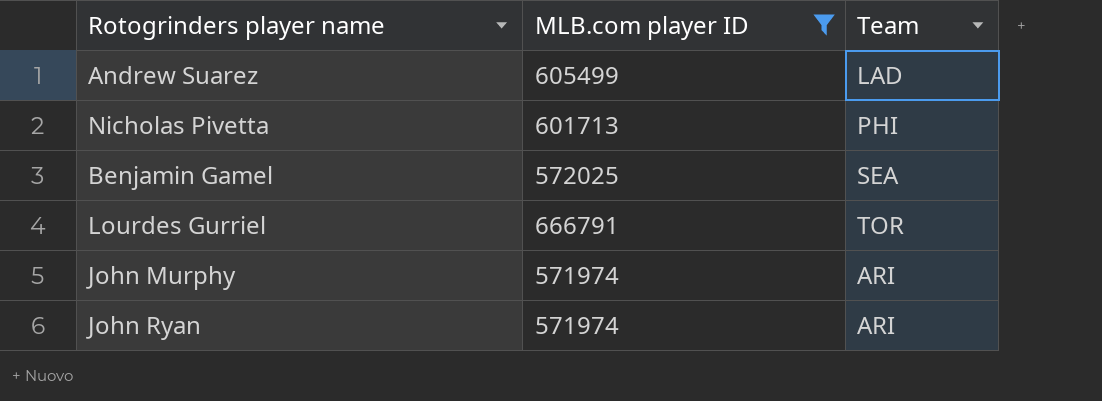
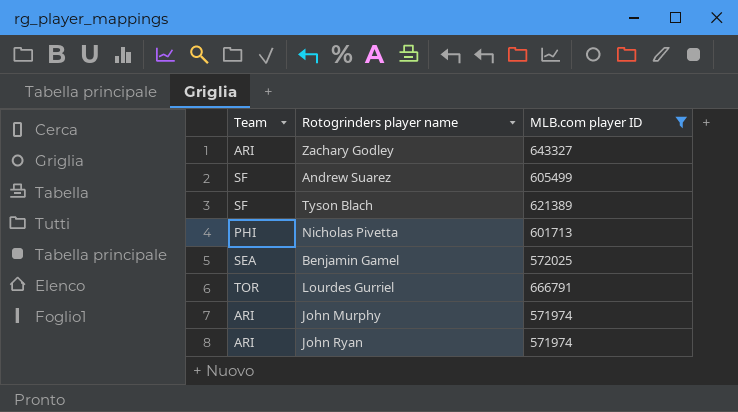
column Team | position: 3 -> 1
row Zachary Godley: none -> ARI | 643327
Andrew Suarez | Team: LAD -> SF
row Tyson Blach: none -> SF | 621389

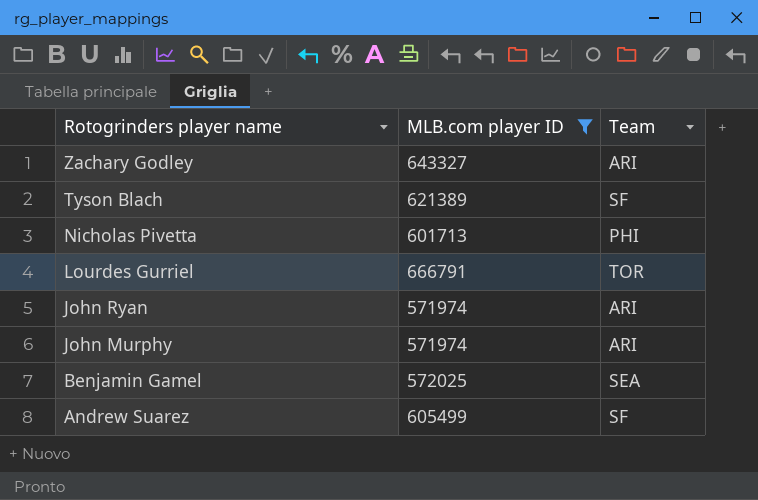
row order: none -> Rotogrinders player name descending
column Team | position: 1 -> 3

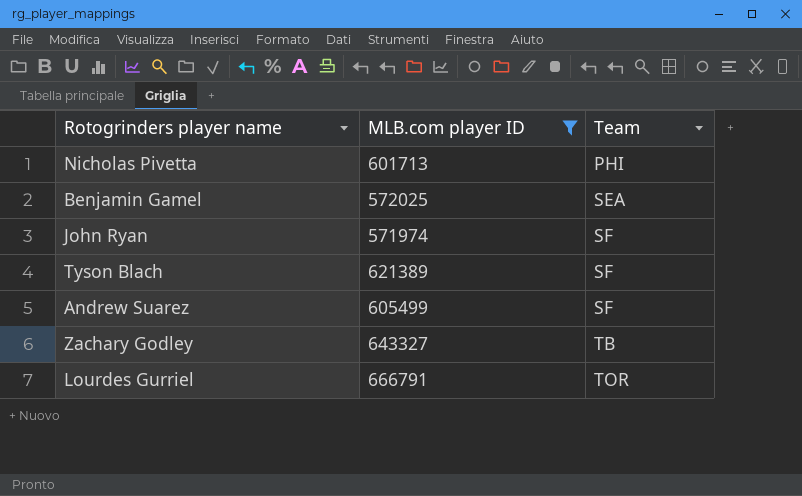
row order: Rotogrinders player name descending -> Team ascending
row John Murphy: 571974 | ARI -> none
John Ryan | Team: ARI -> SF
Zachary Godley | Team: ARI -> TB

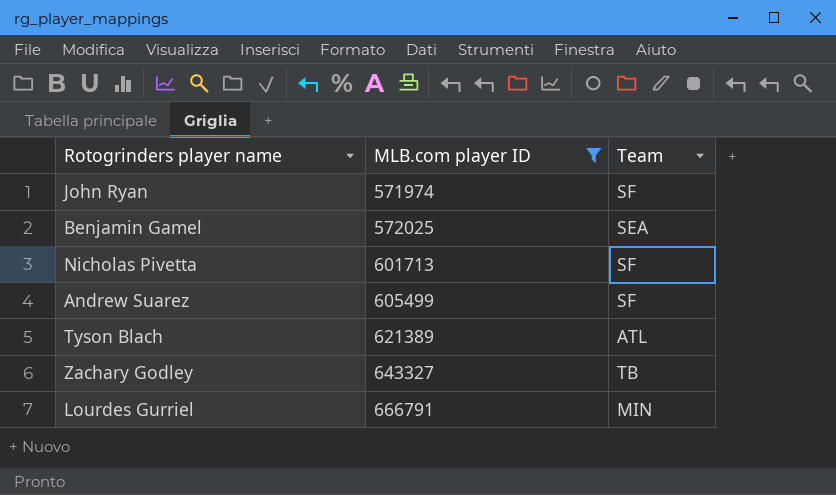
row order: Team ascending -> MLB.com player ID ascending
Nicholas Pivetta | Team: PHI -> SF
Tyson Blach | Team: SF -> ATL
Lourdes Gurriel | Team: TOR -> MIN

